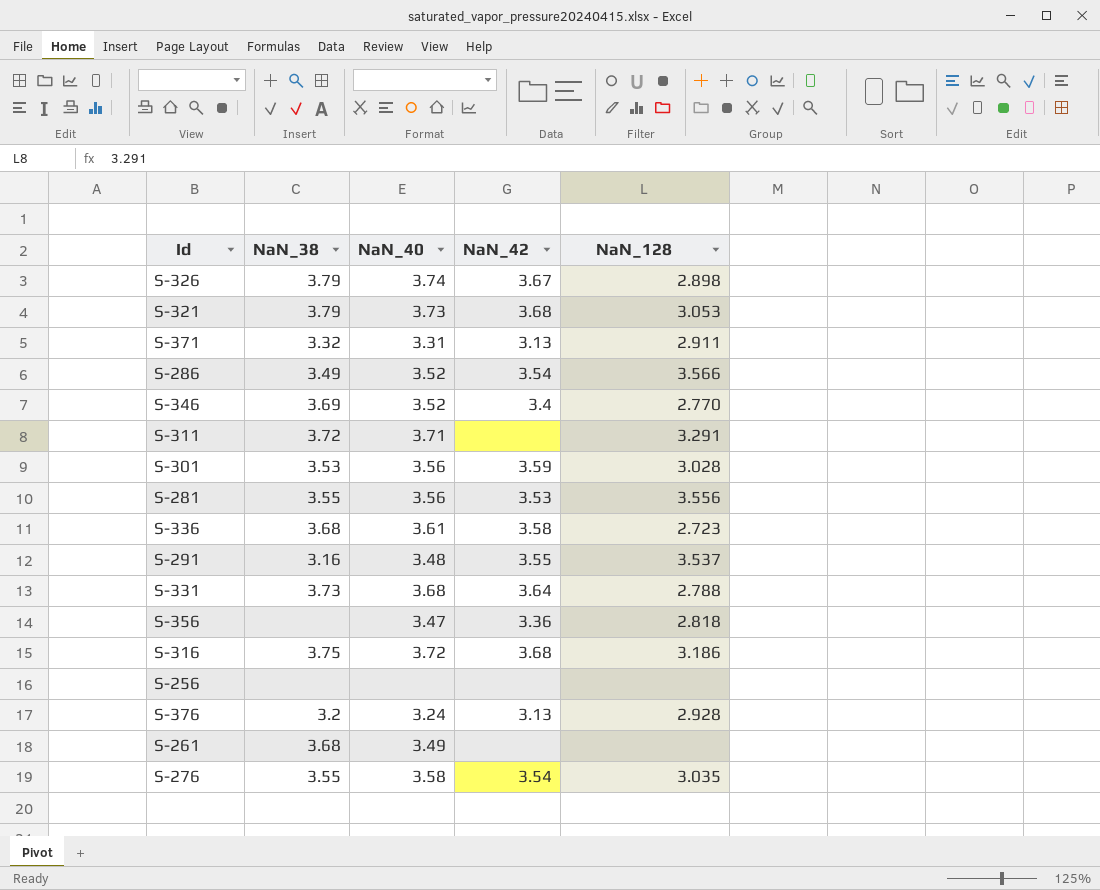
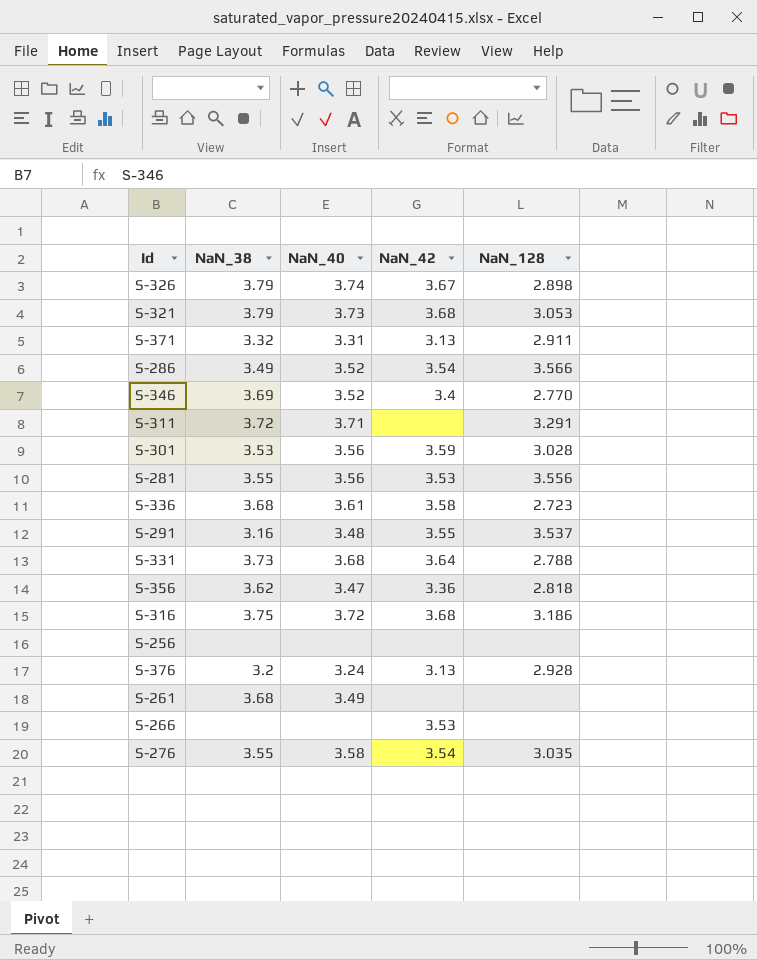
S-356 | NaN_38: none -> 3.62
row S-266: none -> none | none | 3.53 | none

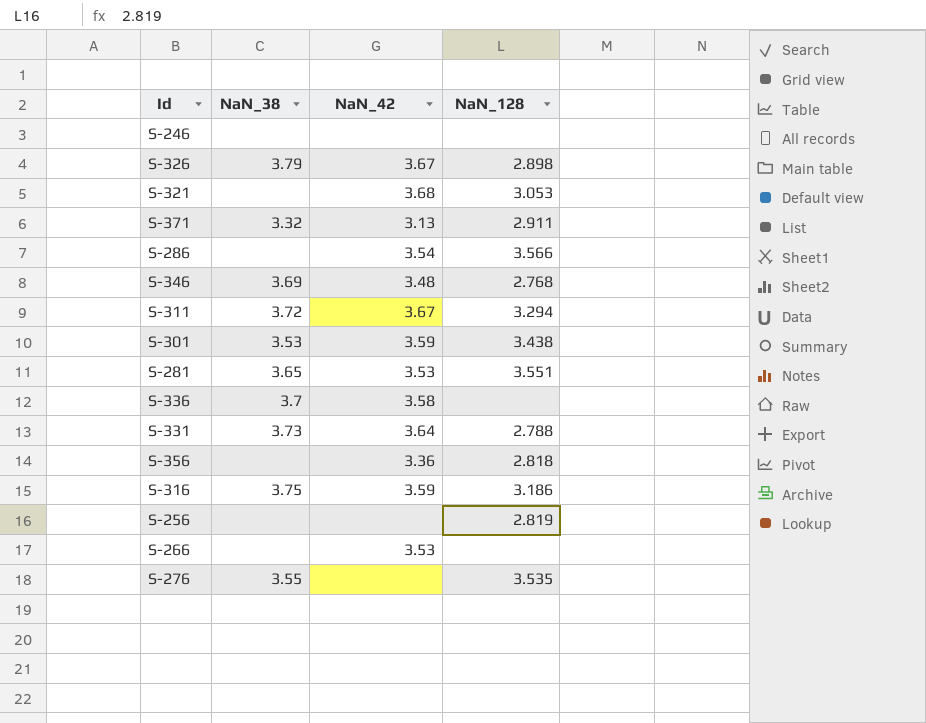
column NaN_40 | position: 3 -> none
row S-291: 3.16 | 3.48 | 3.55 | 3.537 -> none
row S-376: 3.2 | 3.24 | 3.13 | 2.928 -> none
row S-261: 3.68 | 3.49 | none | none -> none
row S-246: none -> none | none | none
S-321 | NaN_38: 3.79 -> none
S-286 | NaN_38: 3.49 -> none
S-346 | NaN_42: 3.4 -> 3.48
S-346 | NaN_128: 2.770 -> 2.768
S-311 | NaN_42: none -> 3.67
S-311 | NaN_128: 3.291 -> 3.294
S-301 | NaN_128: 3.028 -> 3.438
S-281 | NaN_38: 3.55 -> 3.65
S-281 | NaN_128: 3.556 -> 3.551
S-336 | NaN_38: 3.68 -> 3.7
S-336 | NaN_128: 2.723 -> none
S-356 | NaN_38: 3.62 -> none
S-316 | NaN_42: 3.68 -> 3.59
S-256 | NaN_128: none -> 2.819
S-276 | NaN_42: 3.54 -> none
S-276 | NaN_128: 3.035 -> 3.535

